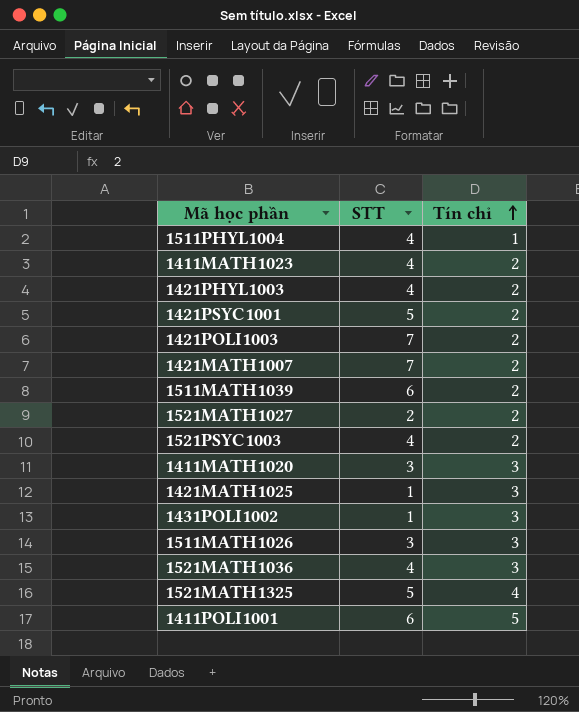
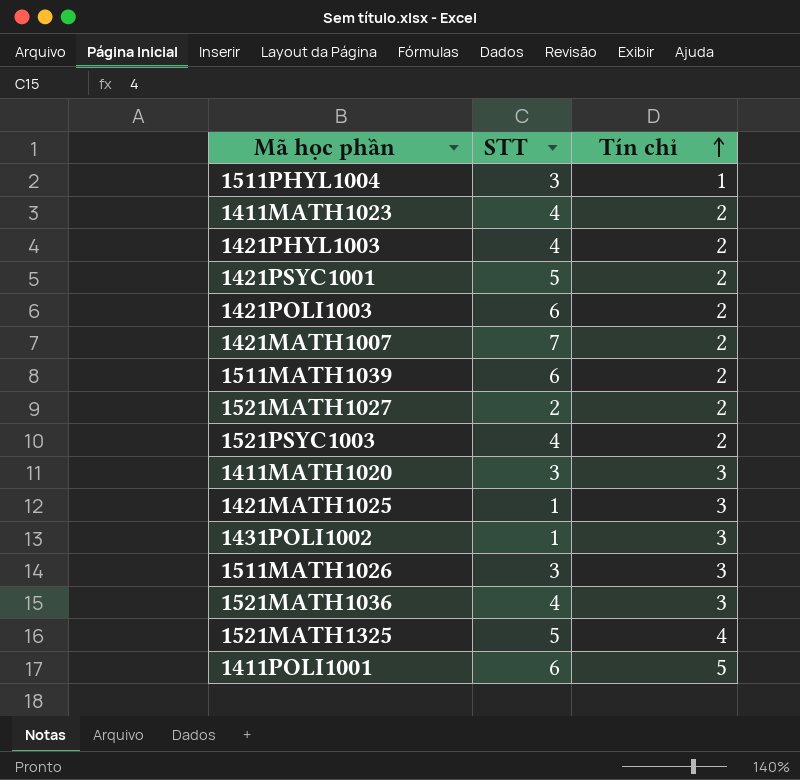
1511PHYL1004 | STT: 4 -> 3
1421POLI1003 | STT: 7 -> 6

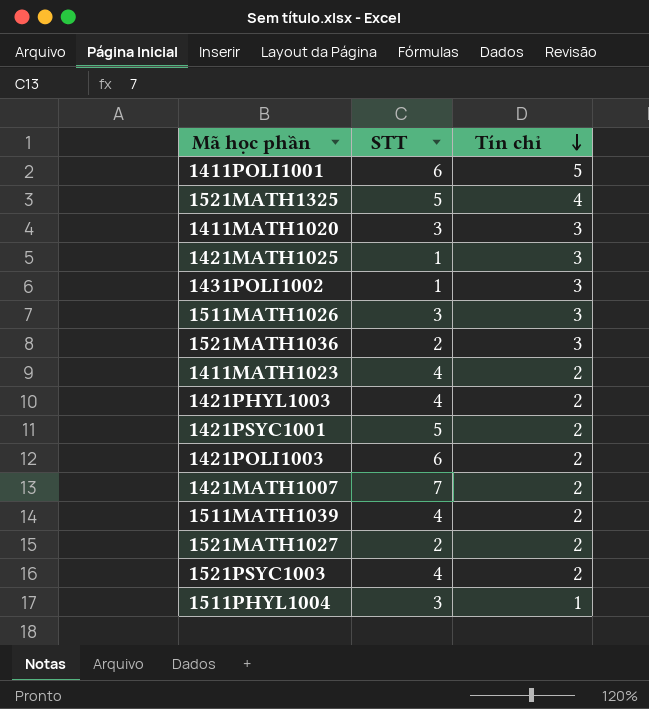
row order: Tín chỉ ascending -> Tín chỉ descending
1521MATH1036 | STT: 4 -> 2
1511MATH1039 | STT: 6 -> 4

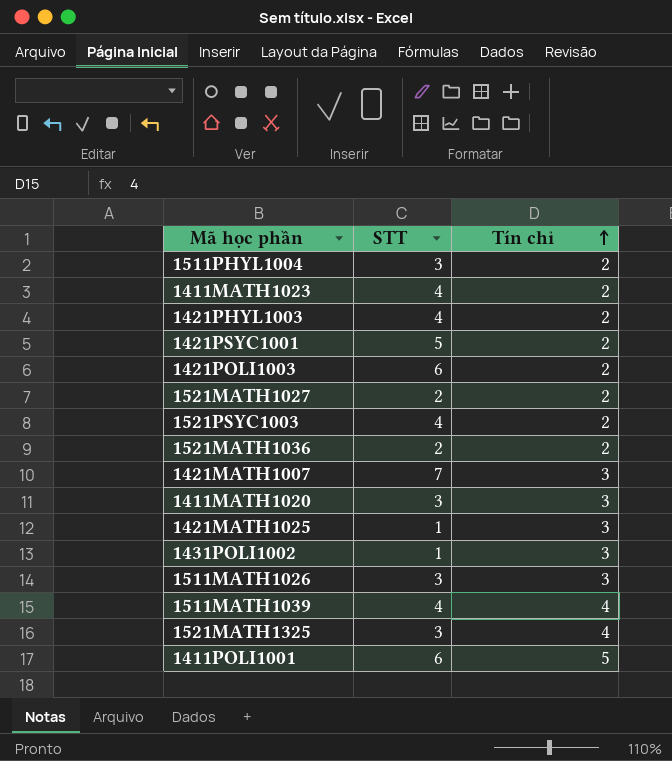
row order: Tín chỉ descending -> Tín chỉ ascending
1511PHYL1004 | Tín chỉ: 1 -> 2
1521MATH1036 | Tín chỉ: 3 -> 2
1421MATH1007 | Tín chỉ: 2 -> 3
1511MATH1039 | Tín chỉ: 2 -> 4
1521MATH1325 | STT: 5 -> 3

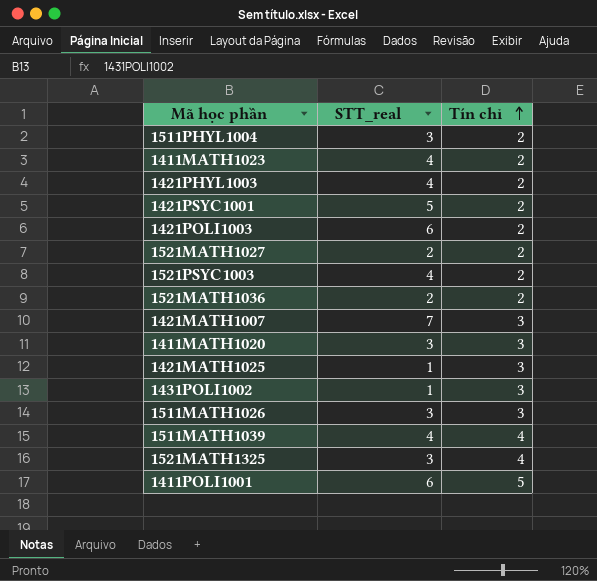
column name: STT -> STT_real

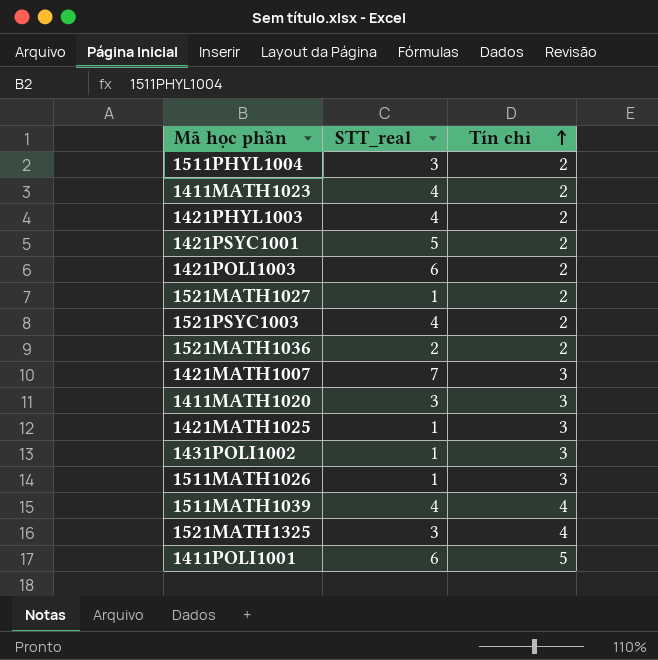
1521MATH1027 | STT_real: 2 -> 1
1511MATH1026 | STT_real: 3 -> 1

